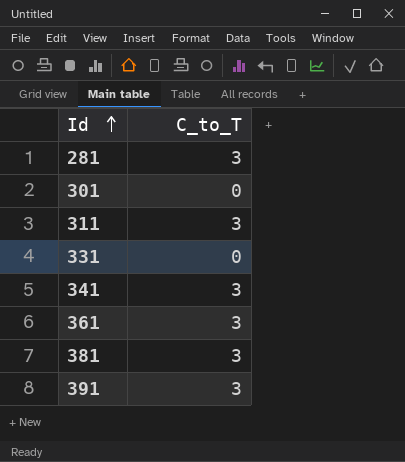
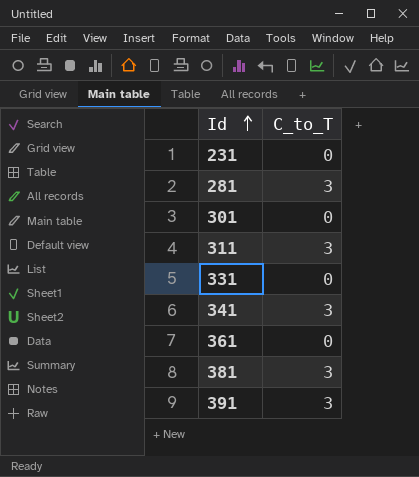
row 231: none -> 0
361 | C_to_T: 3 -> 0

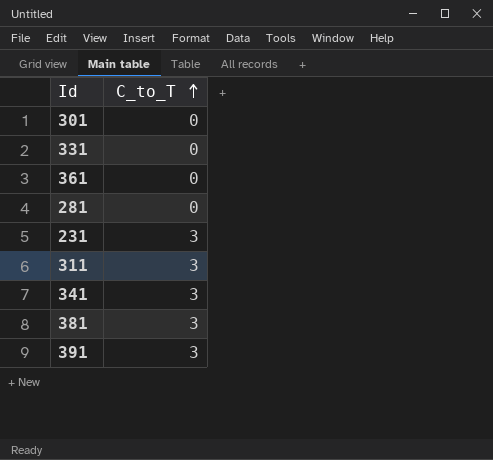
row order: Id ascending -> C_to_T ascending
281 | C_to_T: 3 -> 0
231 | C_to_T: 0 -> 3

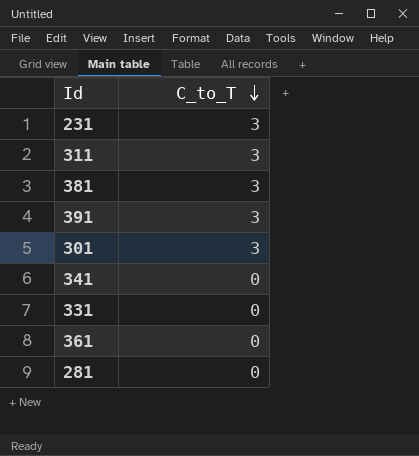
row order: C_to_T ascending -> C_to_T descending
301 | C_to_T: 0 -> 3
341 | C_to_T: 3 -> 0

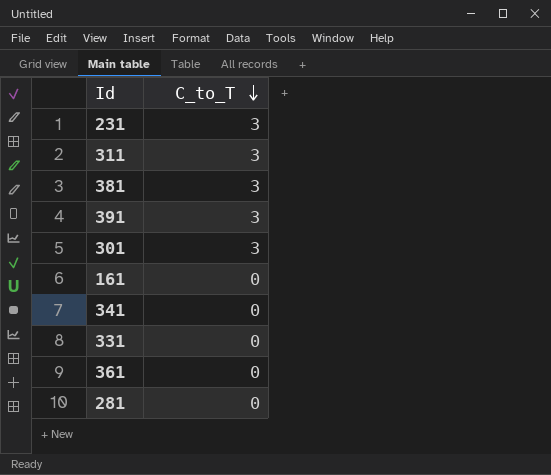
row 161: none -> 0

